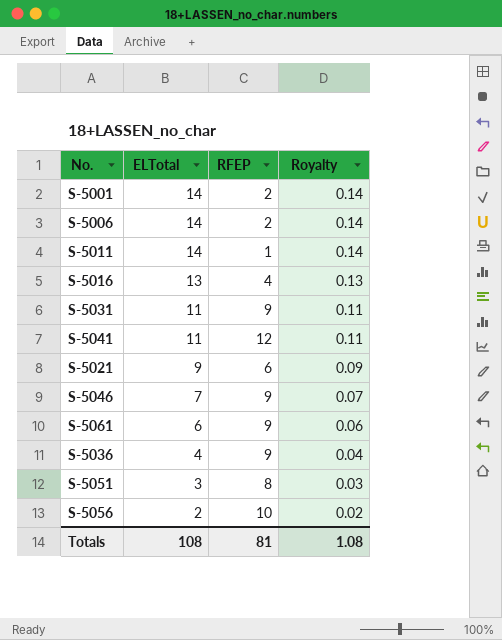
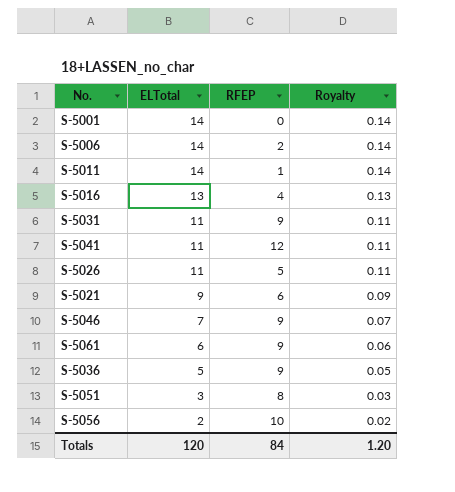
S-5001 | RFEP: 2 -> 0
row S-5026: none -> 11 | 5 | 0.11
S-5036 | ELTotal: 4 -> 5
S-5036 | Royalty: 0.04 -> 0.05
Totals | ELTotal: 108 -> 120
Totals | RFEP: 81 -> 84
Totals | Royalty: 1.08 -> 1.20

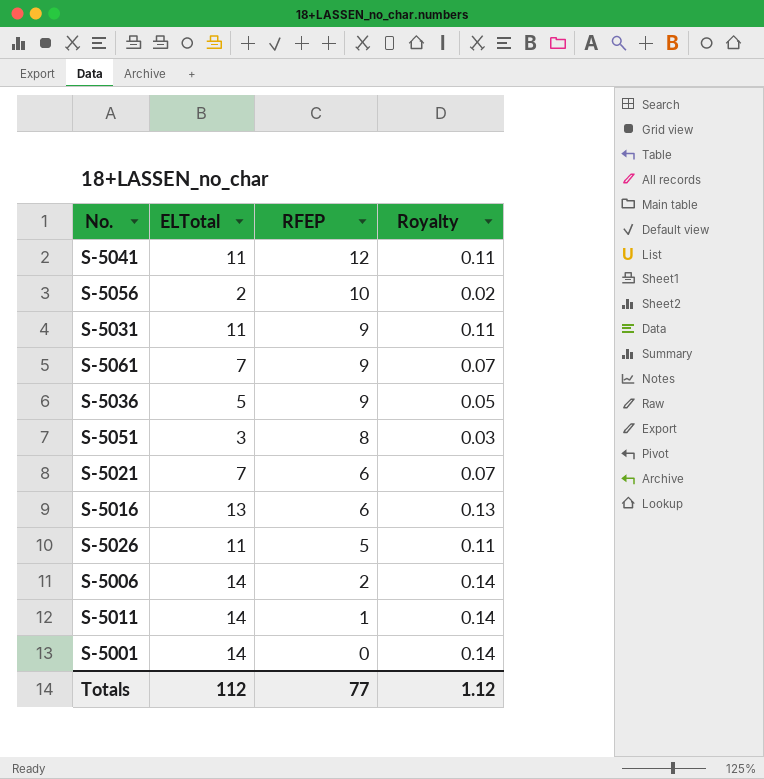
row order: ELTotal descending -> RFEP descending
row S-5046: 7 | 9 | 0.07 -> none
S-5061 | ELTotal: 6 -> 7
S-5061 | Royalty: 0.06 -> 0.07
S-5021 | ELTotal: 9 -> 7
S-5021 | Royalty: 0.09 -> 0.07
S-5016 | RFEP: 4 -> 6
Totals | ELTotal: 120 -> 112
Totals | RFEP: 84 -> 77
Totals | Royalty: 1.20 -> 1.12

